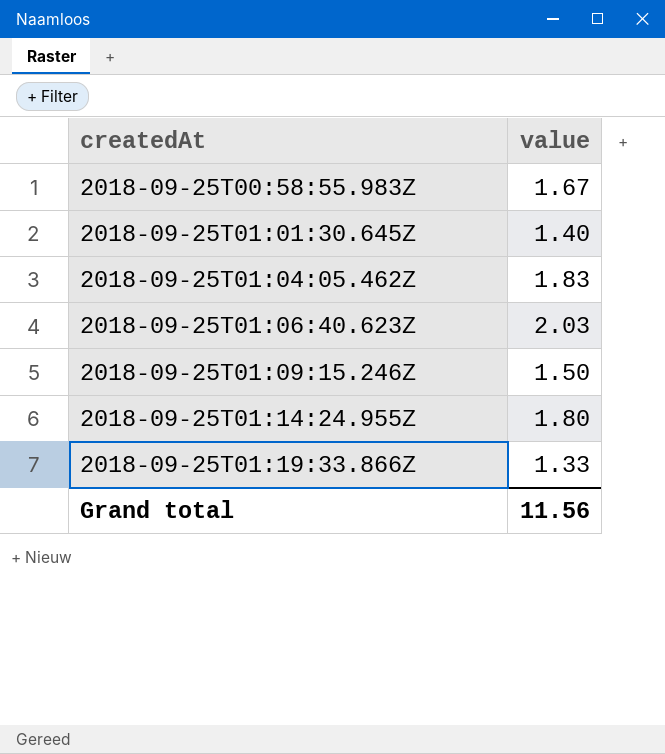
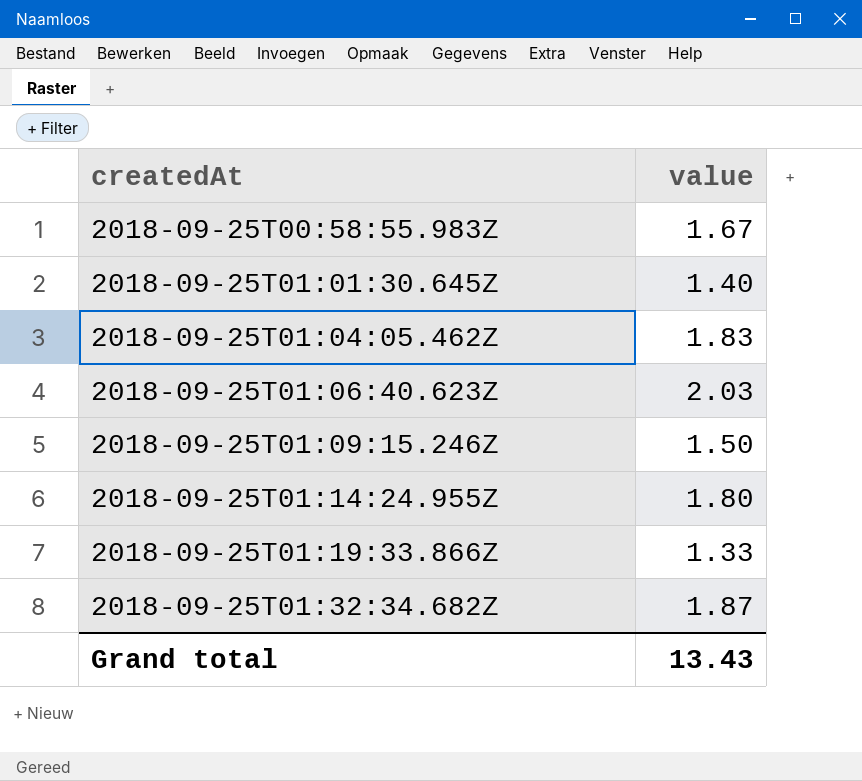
row 2018-09-25T01:32:34.682Z: none -> 1.87
Grand total | value: 11.56 -> 13.43

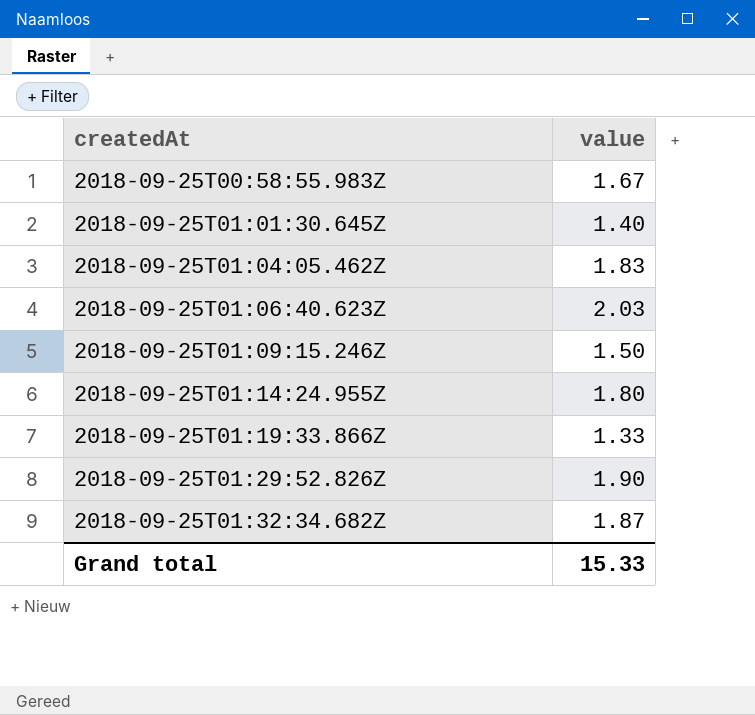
row 2018-09-25T01:29:52.826Z: none -> 1.90
Grand total | value: 13.43 -> 15.33

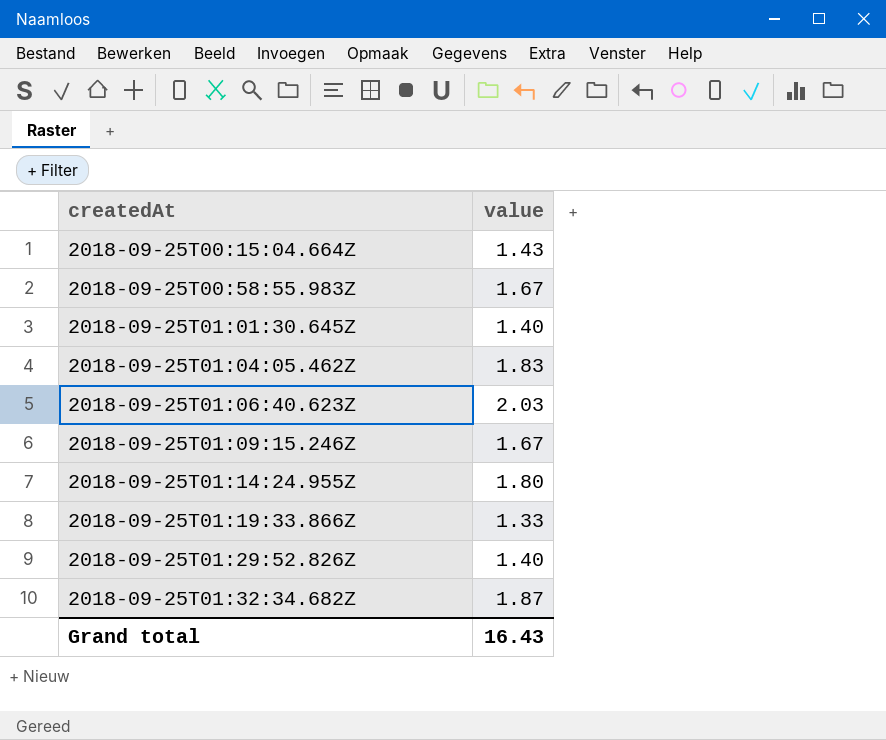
row 2018-09-25T00:15:04.664Z: none -> 1.43
2018-09-25T01:09:15.246Z | value: 1.50 -> 1.67
2018-09-25T01:29:52.826Z | value: 1.90 -> 1.40
Grand total | value: 15.33 -> 16.43

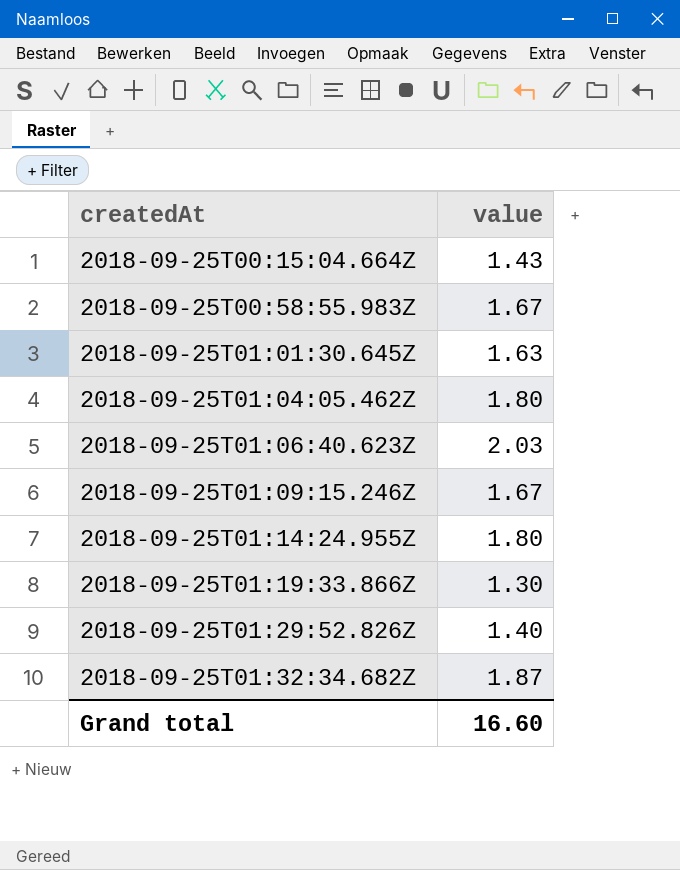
2018-09-25T01:01:30.645Z | value: 1.40 -> 1.63
2018-09-25T01:04:05.462Z | value: 1.83 -> 1.80
2018-09-25T01:19:33.866Z | value: 1.33 -> 1.30
Grand total | value: 16.43 -> 16.60

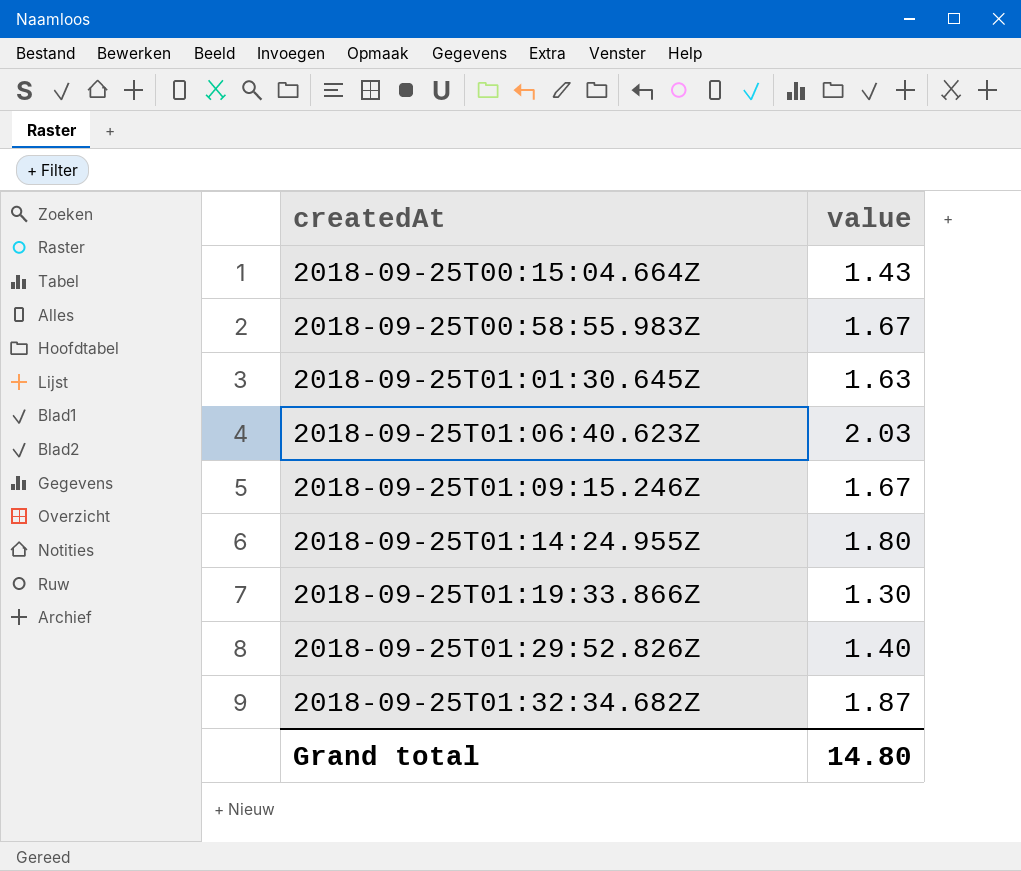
row 2018-09-25T01:04:05.462Z: 1.80 -> none
Grand total | value: 16.60 -> 14.80

